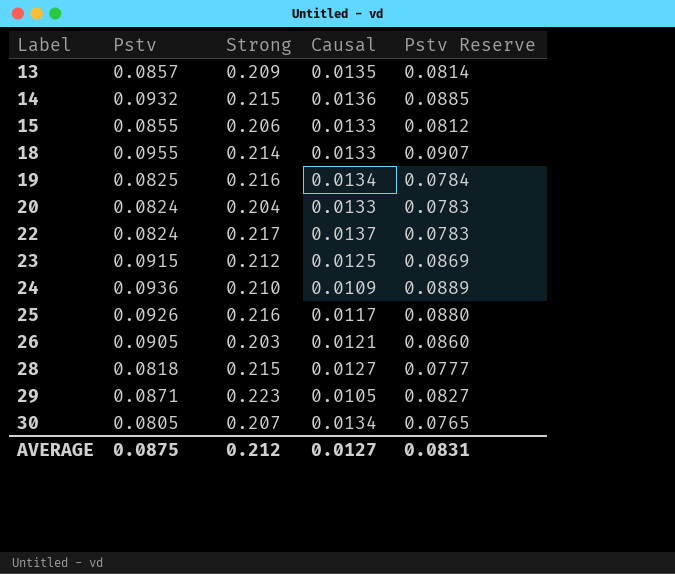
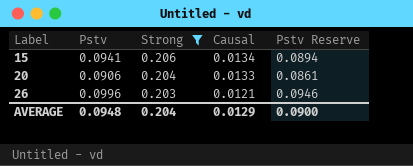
filter: none -> Strong <= 0.206
15 | Pstv: 0.0855 -> 0.0941
15 | Causal: 0.0133 -> 0.0134
15 | Pstv Reserve: 0.0812 -> 0.0894
20 | Pstv: 0.0824 -> 0.0906
20 | Pstv Reserve: 0.0783 -> 0.0861
26 | Pstv: 0.0905 -> 0.0996
26 | Pstv Reserve: 0.0860 -> 0.0946
AVERAGE | Pstv: 0.0875 -> 0.0948
AVERAGE | Strong: 0.212 -> 0.204
AVERAGE | Causal: 0.0127 -> 0.0129
AVERAGE | Pstv Reserve: 0.0831 -> 0.0900

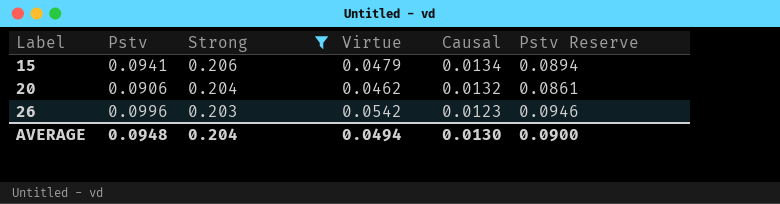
column Virtue | position: none -> 4
20 | Causal: 0.0133 -> 0.0132
26 | Causal: 0.0121 -> 0.0123
AVERAGE | Causal: 0.0129 -> 0.0130

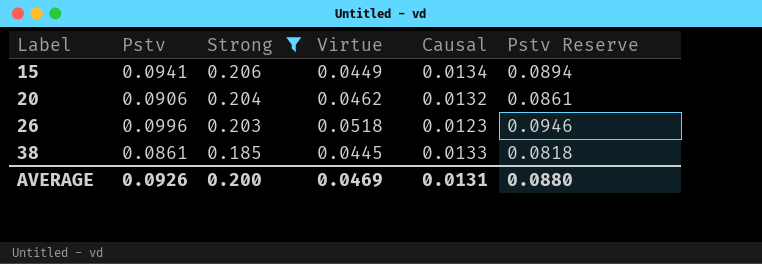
15 | Virtue: 0.0479 -> 0.0449
26 | Virtue: 0.0542 -> 0.0518
row 38: none -> 0.0861 | 0.185 | 0.0445 | 0.0133 | 0.0818
AVERAGE | Pstv: 0.0948 -> 0.0926
AVERAGE | Strong: 0.204 -> 0.200
AVERAGE | Virtue: 0.0494 -> 0.0469
AVERAGE | Causal: 0.0130 -> 0.0131
AVERAGE | Pstv Reserve: 0.0900 -> 0.0880

